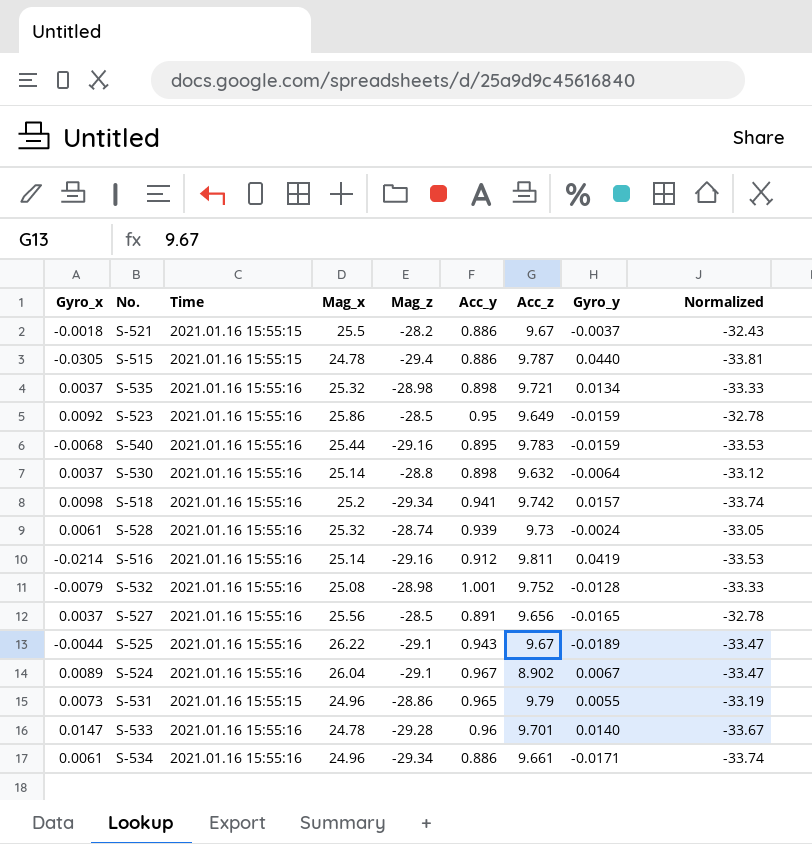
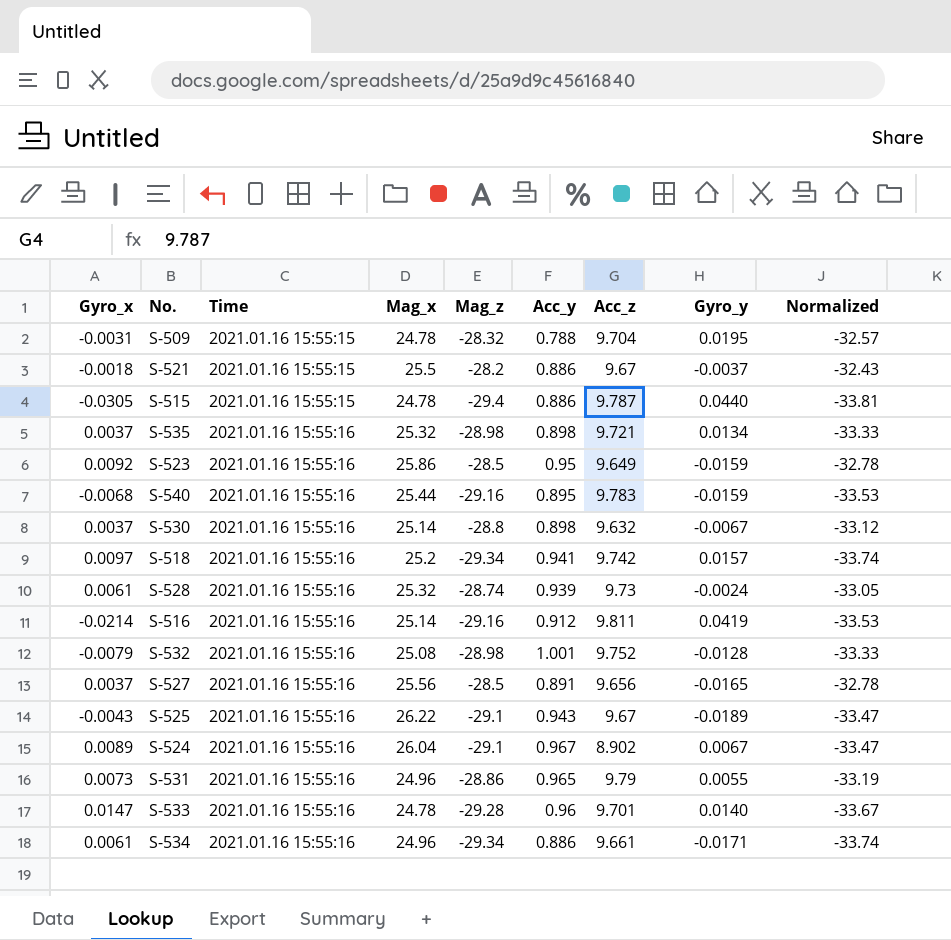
row S-509: none -> -0.0031 | 2021.01.16 15:55:15 | 24.78 | -28.32 | 0.788 | 9.704 | 0.0195 | -32.57
S-530 | Gyro_y: -0.0064 -> -0.0067
S-518 | Gyro_x: 0.0098 -> 0.0097
S-525 | Gyro_x: -0.0044 -> -0.0043
S-531 | Time: 2021.01.16 15:55:15 -> 2021.01.16 15:55:16

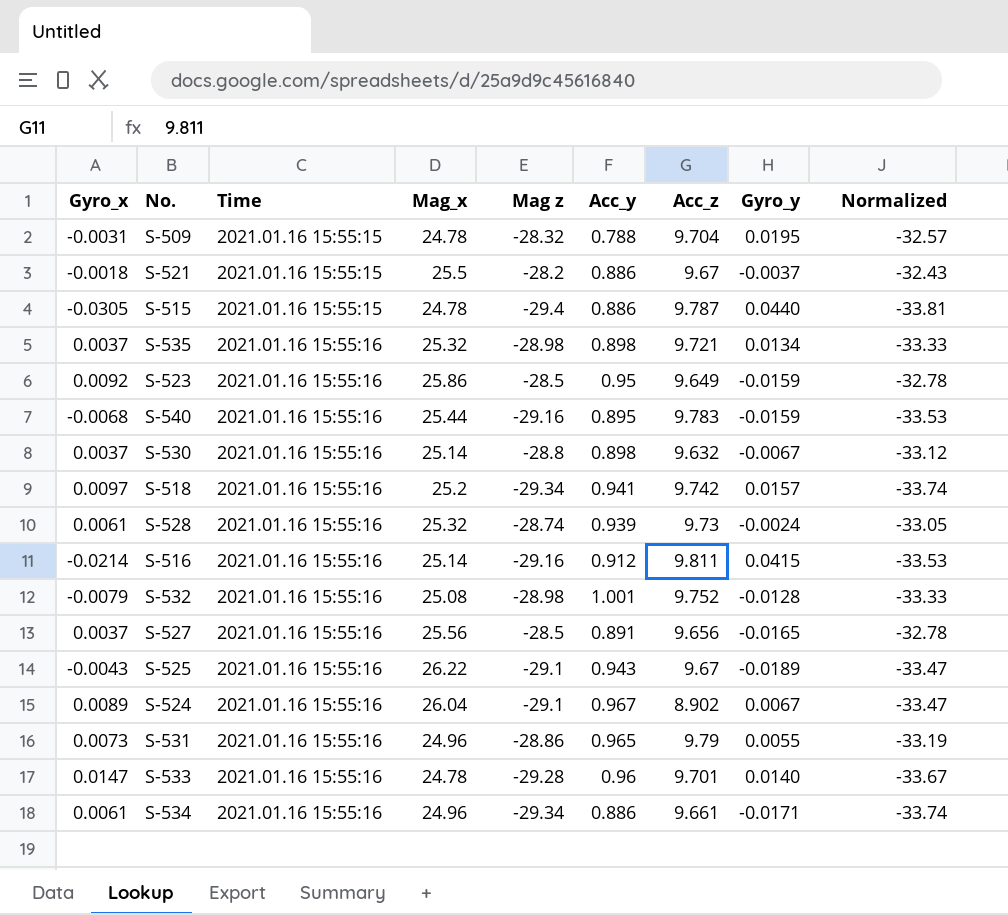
column name: Mag_z -> Mag z
S-516 | Gyro_y: 0.0419 -> 0.0415

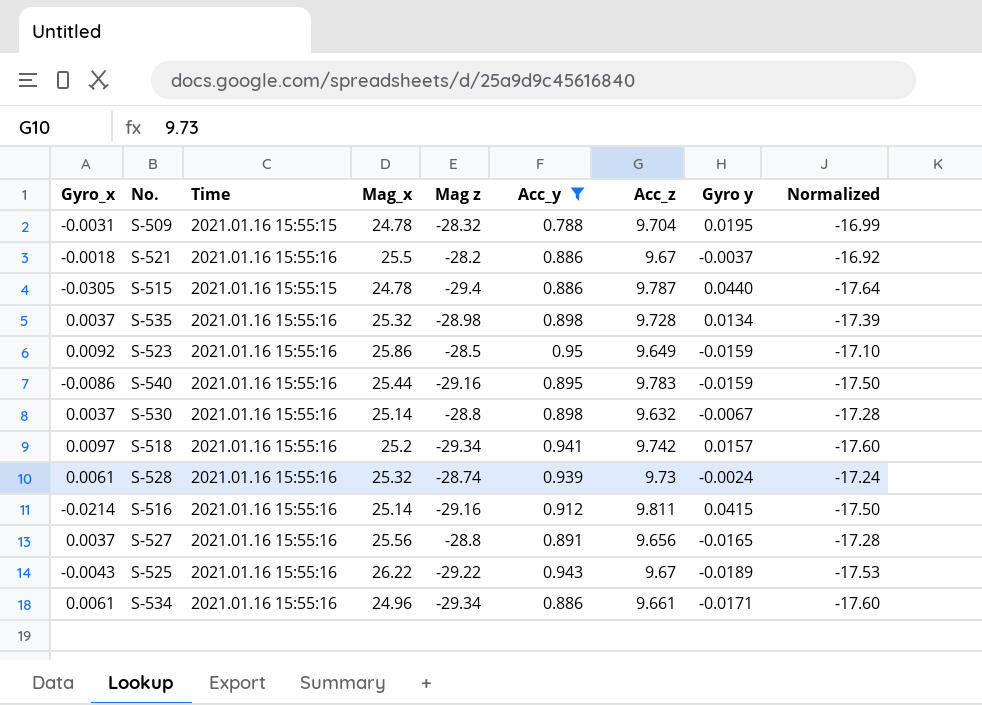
filter: none -> Acc_y <= 0.95
column name: Gyro_y -> Gyro y
column Normalized | formula: [Mag z] * 1.15 -> [Mag z] * 0.6
S-521 | Time: 2021.01.16 15:55:15 -> 2021.01.16 15:55:16
S-535 | Acc_z: 9.721 -> 9.728
S-540 | Gyro_x: -0.0068 -> -0.0086
S-527 | Mag z: -28.5 -> -28.8
S-525 | Mag z: -29.1 -> -29.22

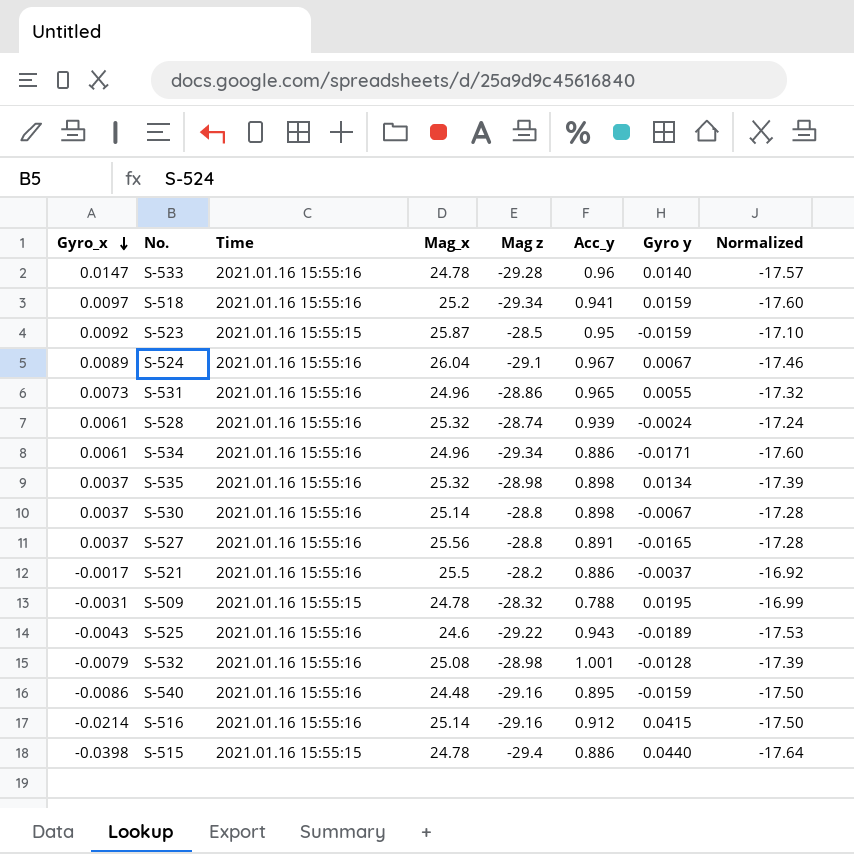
filter: Acc_y <= 0.95 -> none
row order: none -> Gyro_x descending
column Acc_z | position: 7 -> none
S-518 | Gyro y: 0.0157 -> 0.0159
S-523 | Time: 2021.01.16 15:55:16 -> 2021.01.16 15:55:15
S-523 | Mag_x: 25.86 -> 25.87
S-521 | Gyro_x: -0.0018 -> -0.0017
S-525 | Mag_x: 26.22 -> 24.6
S-540 | Mag_x: 25.44 -> 24.48
S-515 | Gyro_x: -0.0305 -> -0.0398

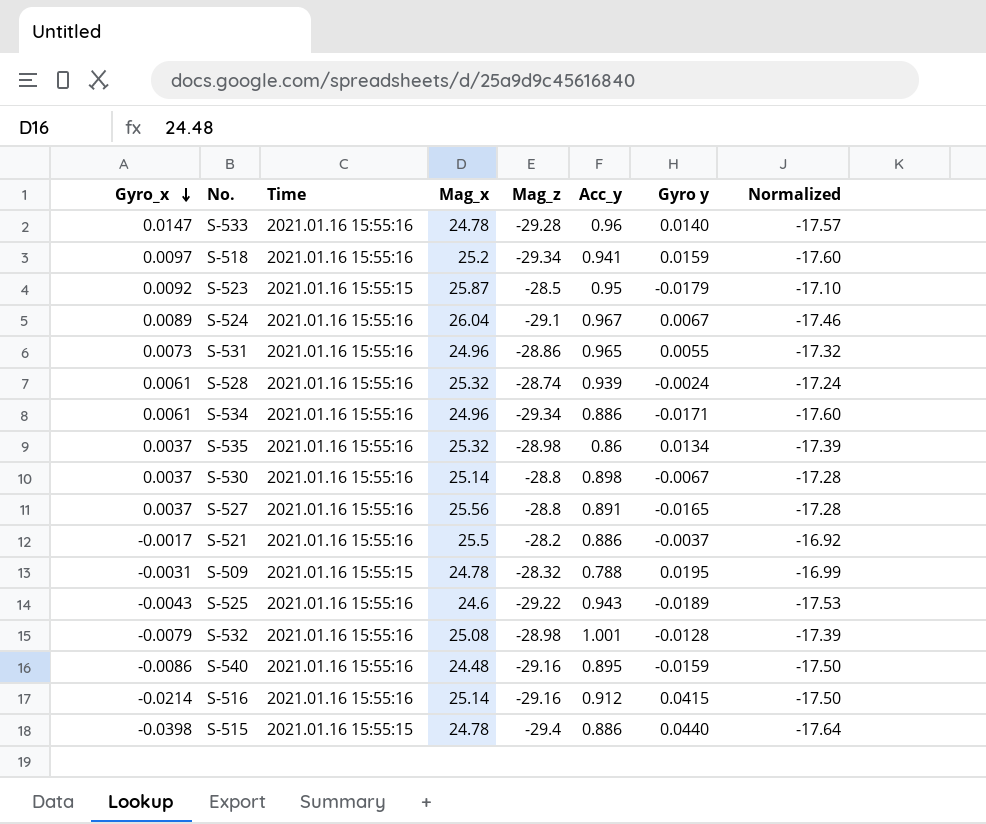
column name: Mag z -> Mag_z
S-523 | Gyro y: -0.0159 -> -0.0179
S-535 | Acc_y: 0.898 -> 0.86

